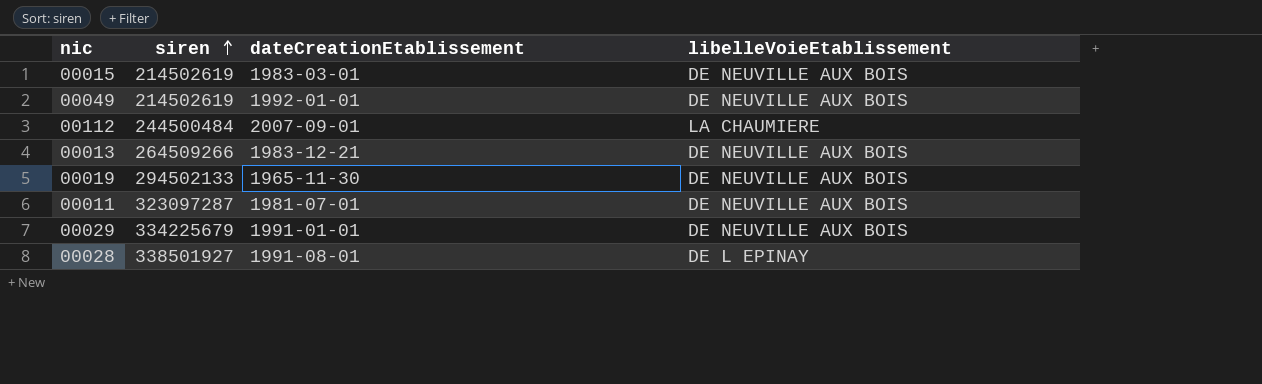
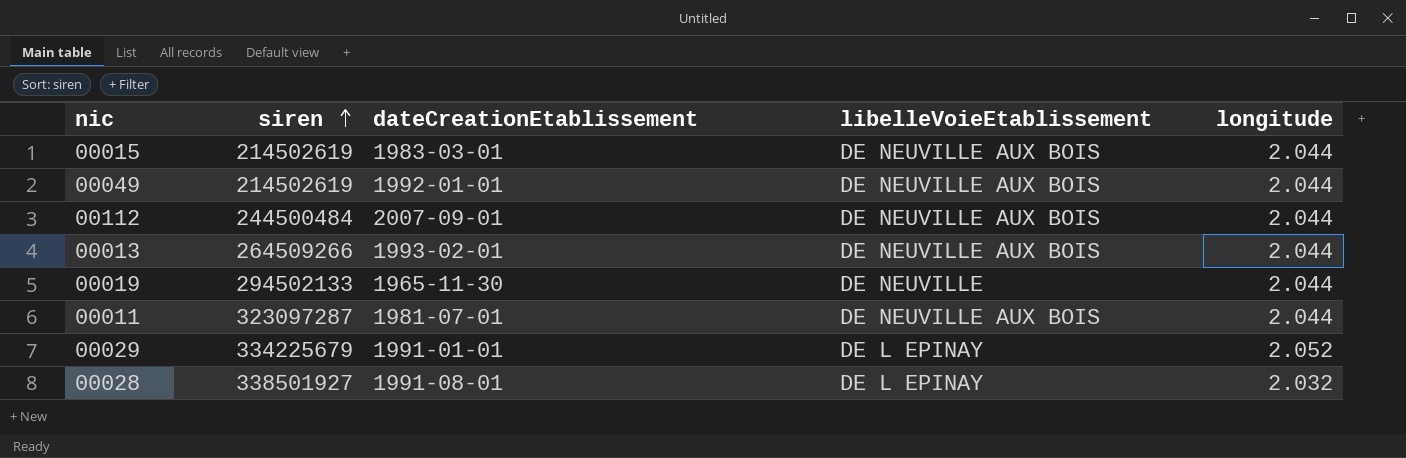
column longitude | position: none -> 5
00112 | libelleVoieEtablissement: LA CHAUMIERE -> DE NEUVILLE AUX BOIS
00013 | dateCreationEtablissement: 1983-12-21 -> 1993-02-01
00019 | libelleVoieEtablissement: DE NEUVILLE AUX BOIS -> DE NEUVILLE
00029 | libelleVoieEtablissement: DE NEUVILLE AUX BOIS -> DE L EPINAY

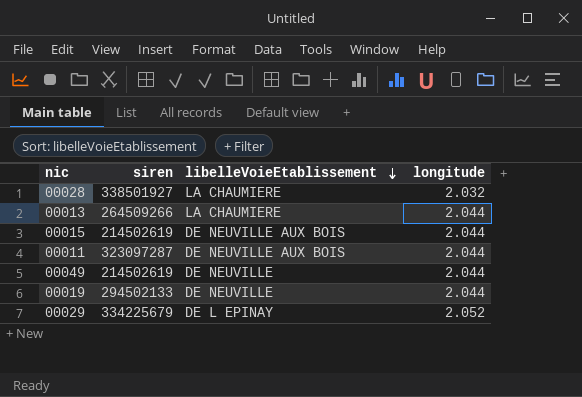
row order: siren ascending -> libelleVoieEtablissement descending
column dateCreationEtablissement | position: 3 -> none
row 00112: 244500484 | 2007-09-01 | DE NEUVILLE AUX BOIS | 2.044 -> none
00028 | libelleVoieEtablissement: DE L EPINAY -> LA CHAUMIERE
00013 | libelleVoieEtablissement: DE NEUVILLE AUX BOIS -> LA CHAUMIERE
00049 | libelleVoieEtablissement: DE NEUVILLE AUX BOIS -> DE NEUVILLE

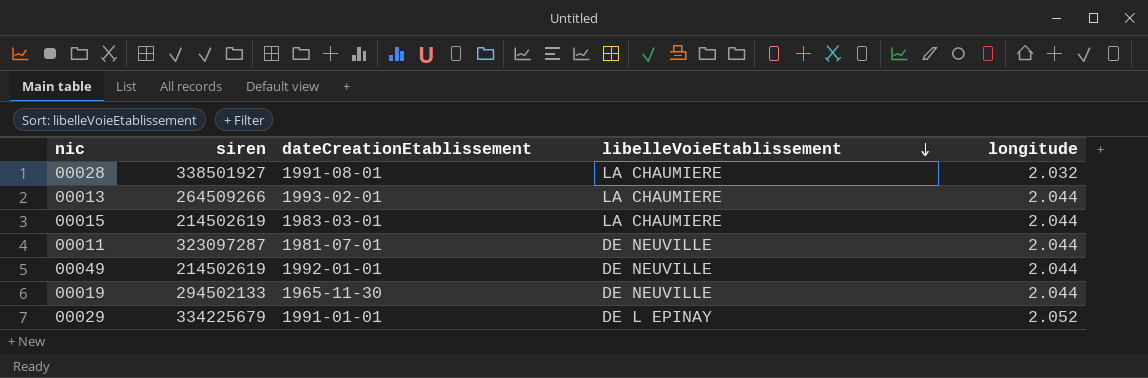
column dateCreationEtablissement | position: none -> 3
00015 | libelleVoieEtablissement: DE NEUVILLE AUX BOIS -> LA CHAUMIERE
00011 | libelleVoieEtablissement: DE NEUVILLE AUX BOIS -> DE NEUVILLE

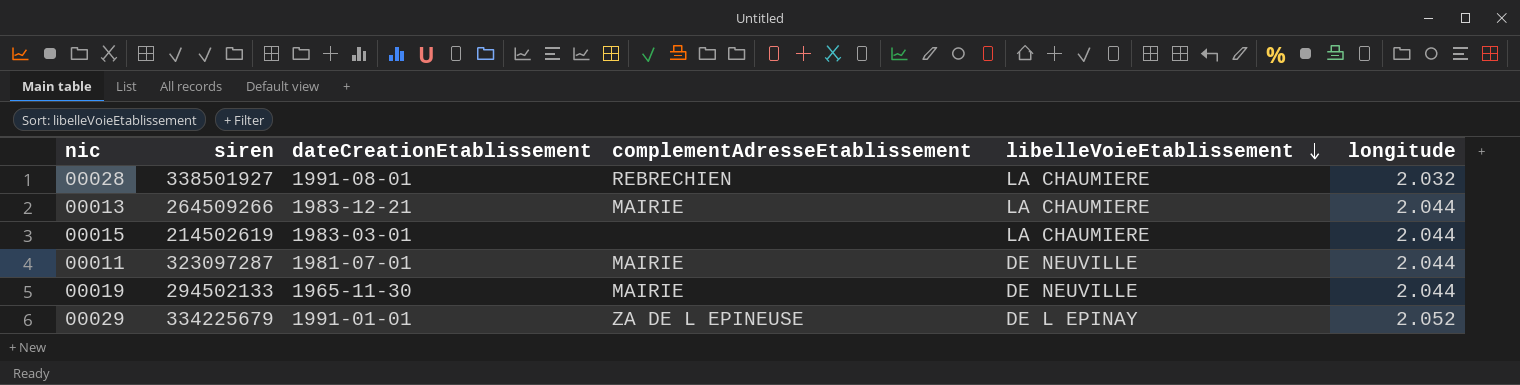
column complementAdresseEtablissement | position: none -> 4
row 00049: 214502619 | 1992-01-01 | DE NEUVILLE | 2.044 -> none
00013 | dateCreationEtablissement: 1993-02-01 -> 1983-12-21

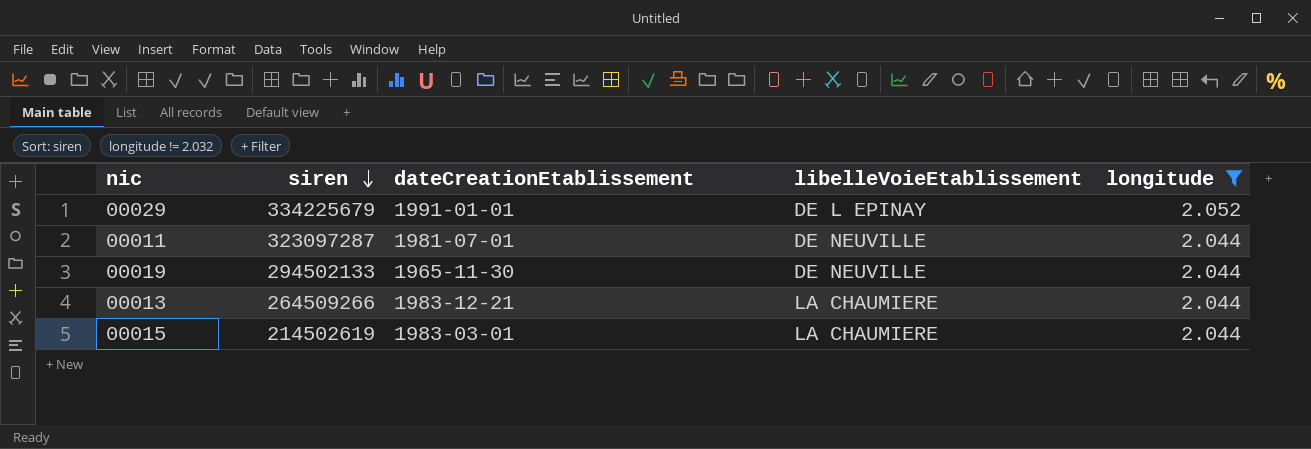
filter: none -> longitude != 2.032
row order: libelleVoieEtablissement descending -> siren descending
column complementAdresseEtablissement | position: 4 -> none

